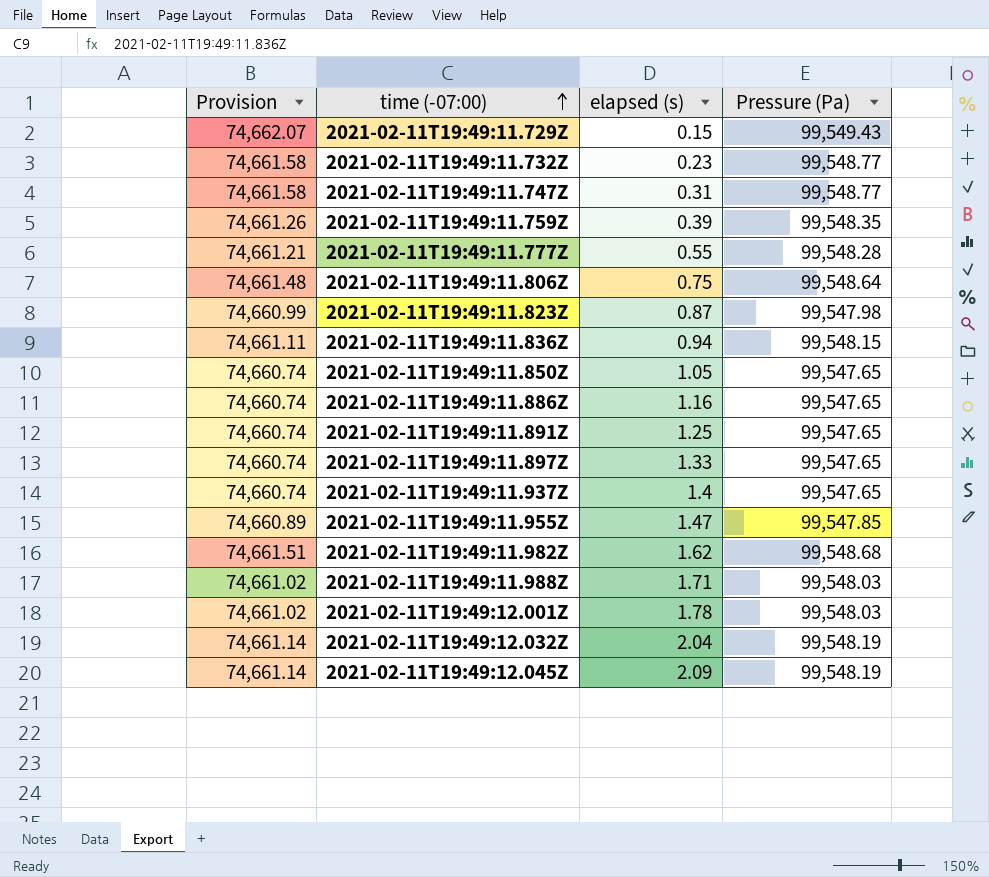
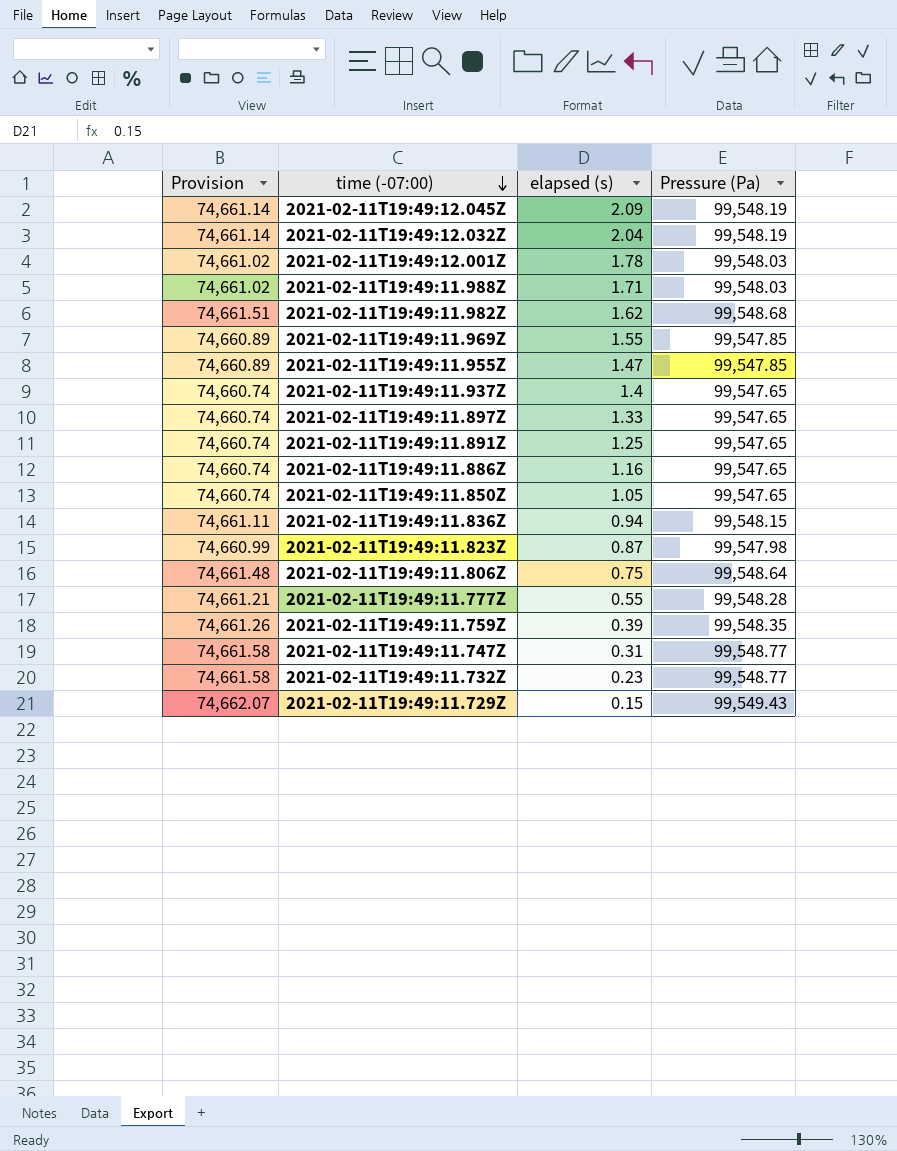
row order: time (-07:00) ascending -> time (-07:00) descending
row 2021-02-11T19:49:11.969Z: none -> 74,660.89 | 1.55 | 99,547.85

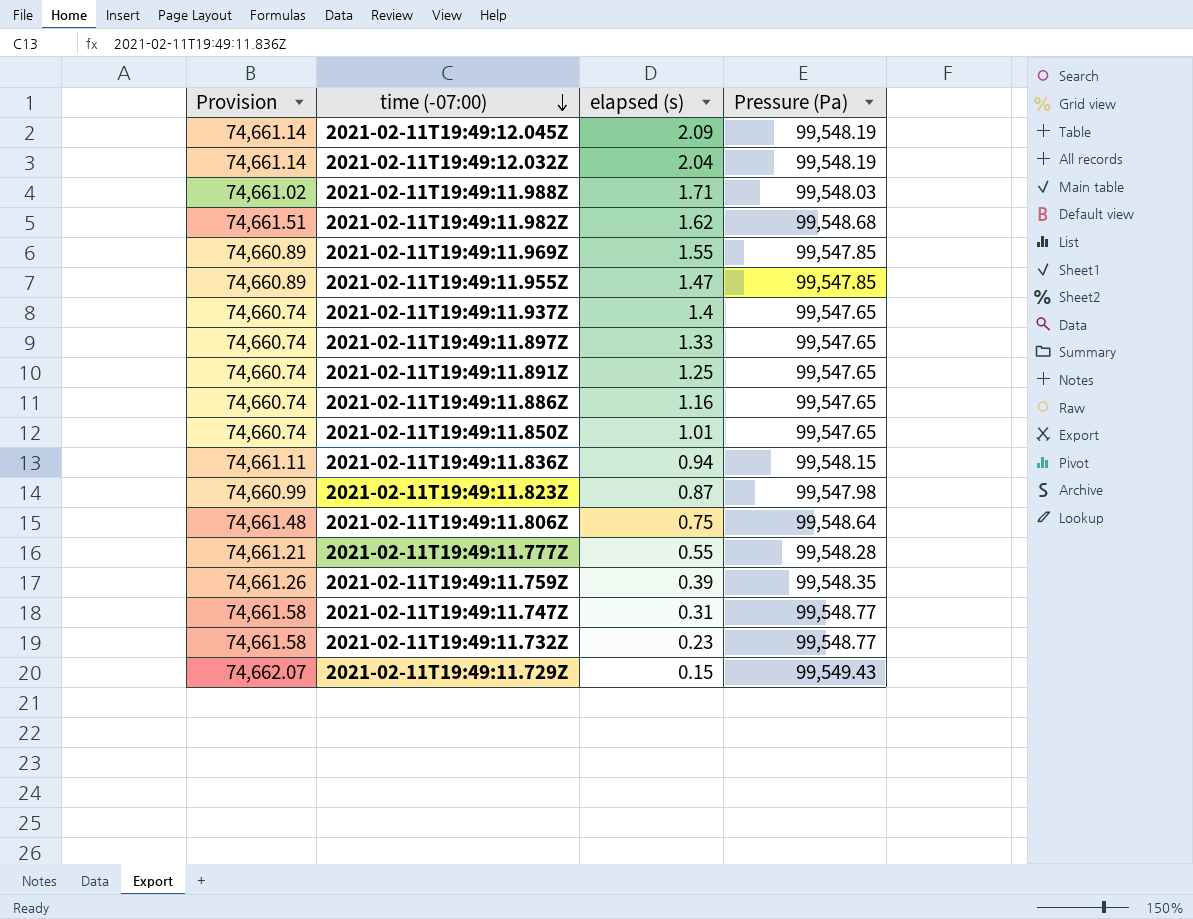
row 2021-02-11T19:49:12.001Z: 74,661.02 | 1.78 | 99,548.03 -> none
2021-02-11T19:49:11.850Z | elapsed (s): 1.05 -> 1.01

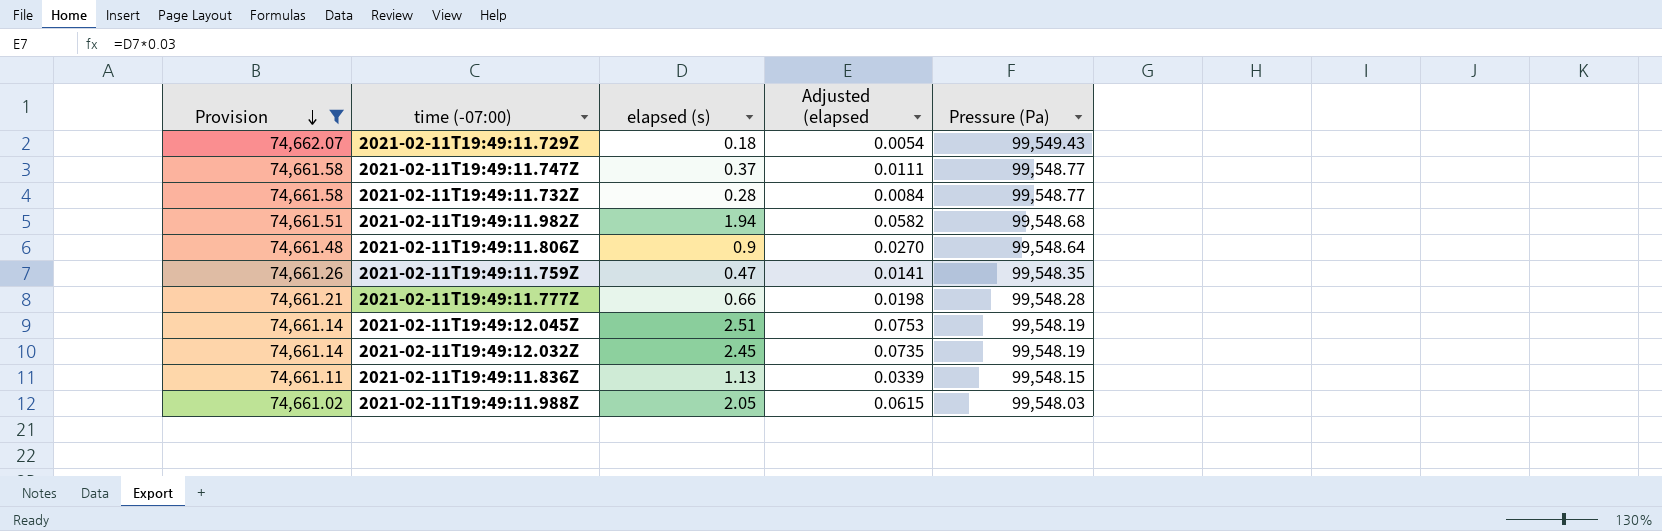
filter: none -> Provision >= 74,661.02
row order: time (-07:00) descending -> Provision descending
column Adjusted (elapsed | formula: none -> [elapsed (s)] * 0.03
2021-02-11T19:49:11.729Z | elapsed (s): 0.15 -> 0.18
2021-02-11T19:49:11.747Z | elapsed (s): 0.31 -> 0.37
2021-02-11T19:49:11.732Z | elapsed (s): 0.23 -> 0.28
2021-02-11T19:49:11.982Z | elapsed (s): 1.62 -> 1.94
2021-02-11T19:49:11.806Z | elapsed (s): 0.75 -> 0.9
2021-02-11T19:49:11.759Z | elapsed (s): 0.39 -> 0.47
2021-02-11T19:49:11.777Z | elapsed (s): 0.55 -> 0.66
2021-02-11T19:49:12.045Z | elapsed (s): 2.09 -> 2.51
2021-02-11T19:49:12.032Z | elapsed (s): 2.04 -> 2.45
2021-02-11T19:49:11.836Z | elapsed (s): 0.94 -> 1.13
2021-02-11T19:49:11.988Z | elapsed (s): 1.71 -> 2.05

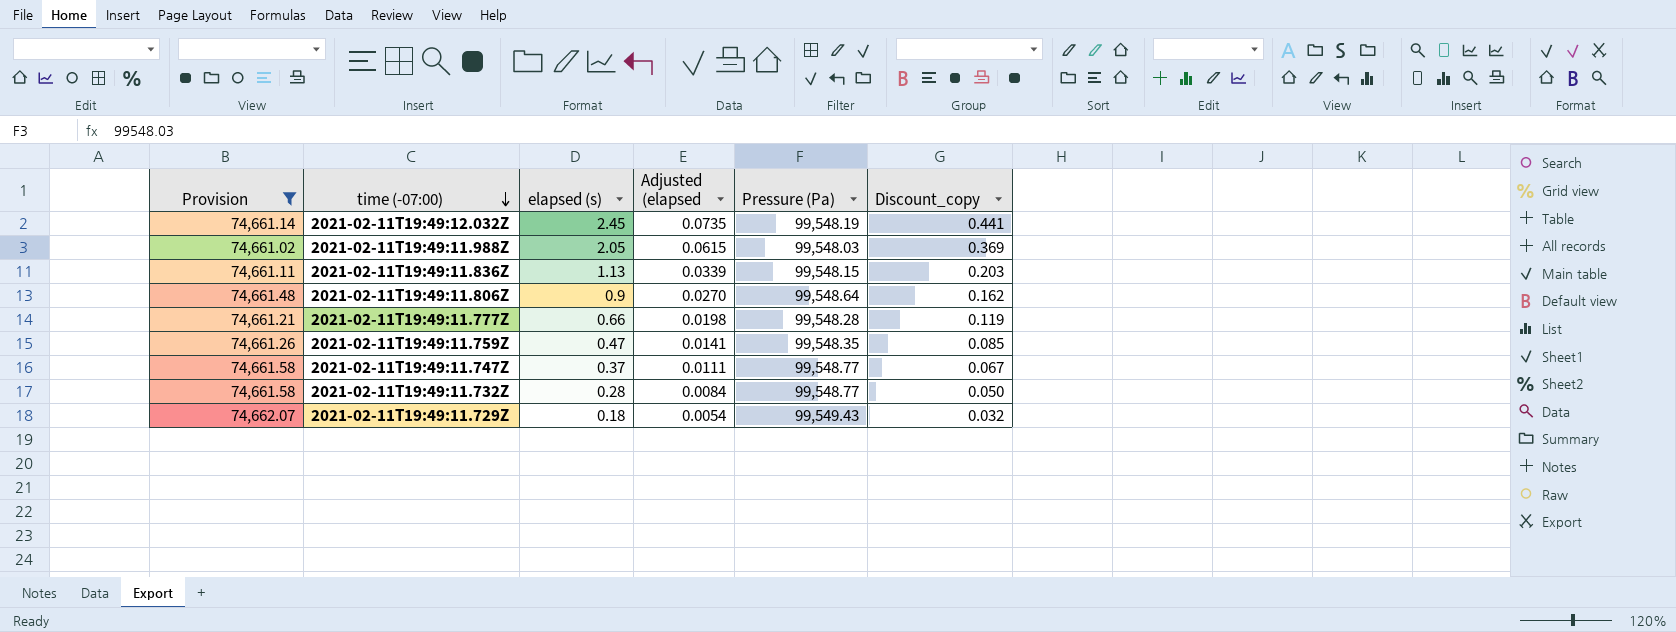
row order: Provision descending -> time (-07:00) descending
column Discount_copy | formula: none -> [elapsed (s)] * 0.18
row 2021-02-11T19:49:11.982Z: 74,661.51 | 1.94 | 0.0582 | 99,548.68 -> none
row 2021-02-11T19:49:12.045Z: 74,661.14 | 2.51 | 0.0753 | 99,548.19 -> none

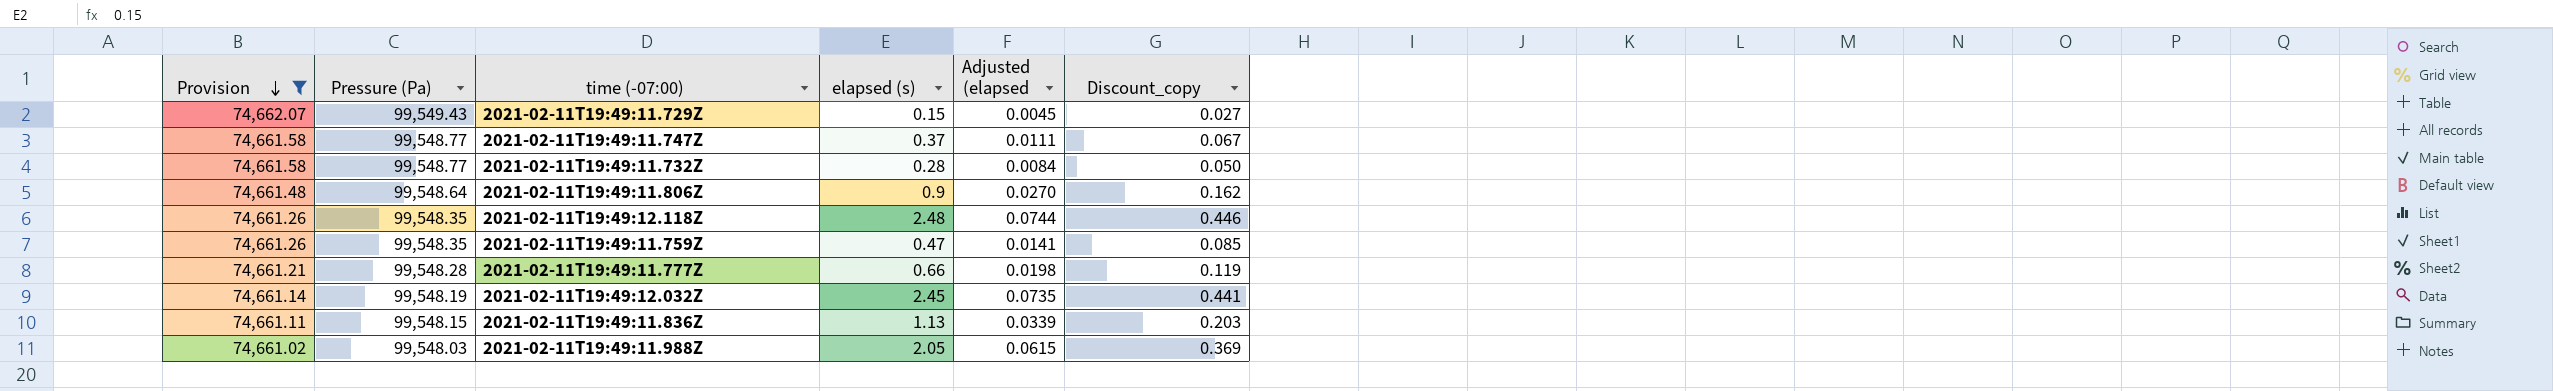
row order: time (-07:00) descending -> Provision descending
column Pressure (Pa) | position: 5 -> 2
2021-02-11T19:49:11.729Z | elapsed (s): 0.18 -> 0.15
2021-02-11T19:49:11.729Z | Adjusted (elapsed: 0.0054 -> 0.0045
2021-02-11T19:49:11.729Z | Discount_copy: 0.032 -> 0.027
row 2021-02-11T19:49:12.118Z: none -> 74,661.26 | 99,548.35 | 2.48 | 0.0744 | 0.446

